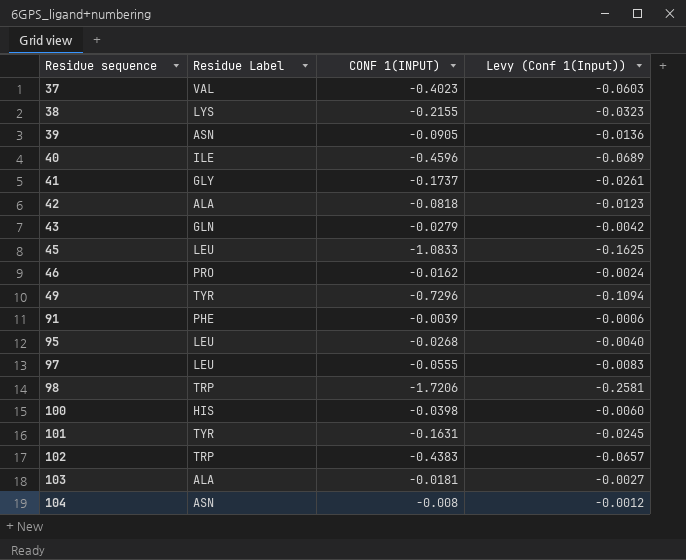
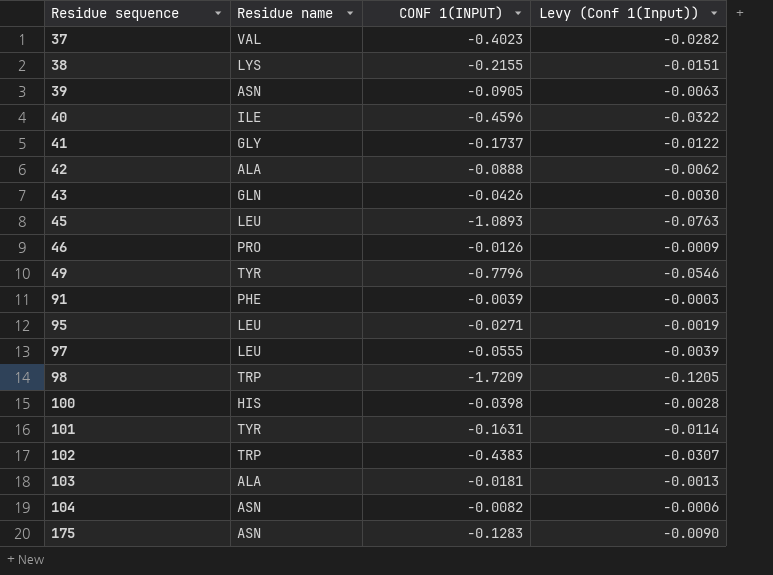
column name: Residue Label -> Residue name
column Levy (Conf 1(Input)) | formula: [CONF 1(INPUT)] * 0.15 -> [CONF 1(INPUT)] * 0.07
42 | CONF 1(INPUT): -0.0818 -> -0.0888
43 | CONF 1(INPUT): -0.0279 -> -0.0426
45 | CONF 1(INPUT): -1.0833 -> -1.0893
46 | CONF 1(INPUT): -0.0162 -> -0.0126
49 | CONF 1(INPUT): -0.7296 -> -0.7796
95 | CONF 1(INPUT): -0.0268 -> -0.0271
98 | CONF 1(INPUT): -1.7206 -> -1.7209
104 | CONF 1(INPUT): -0.008 -> -0.0082
row 175: none -> ASN | -0.1283 | -0.0090

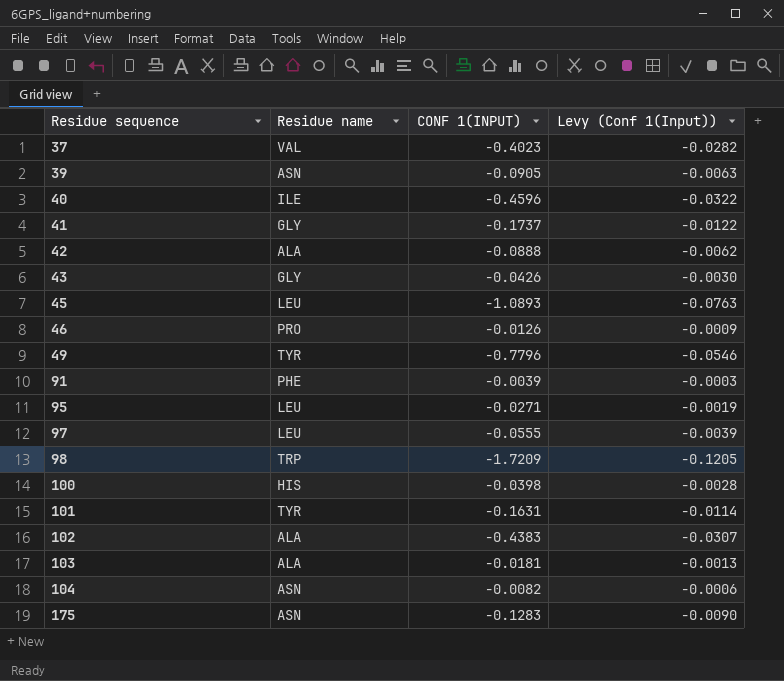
row 38: LYS | -0.2155 | -0.0151 -> none
43 | Residue name: GLN -> GLY
102 | Residue name: TRP -> ALA

